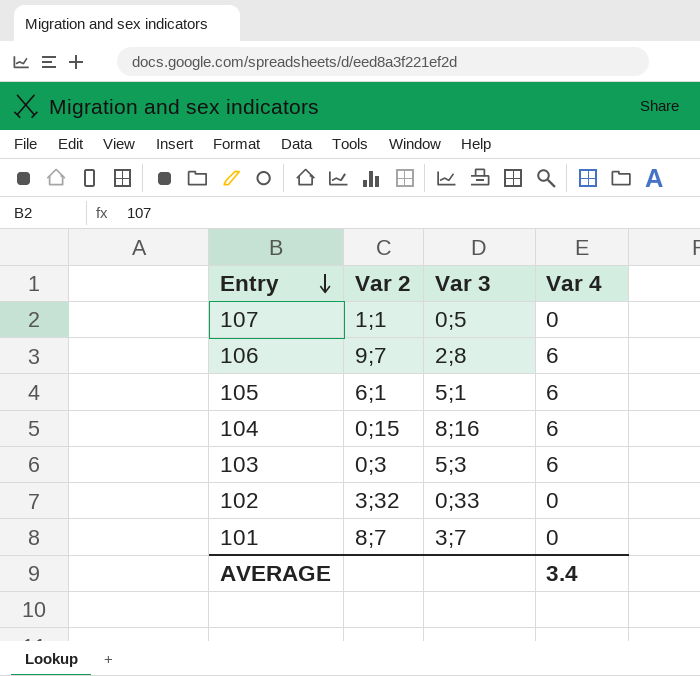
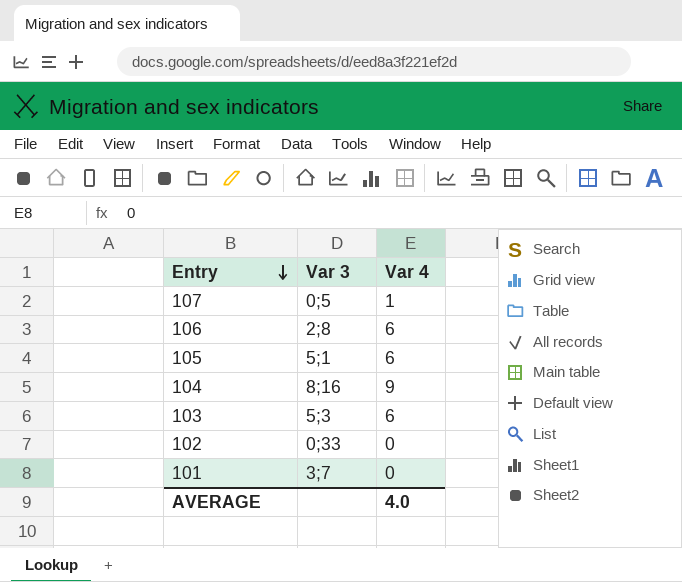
column Var 2 | position: 2 -> none
107 | Var 4: 0 -> 1
104 | Var 4: 6 -> 9
AVERAGE | Var 4: 3.4 -> 4.0

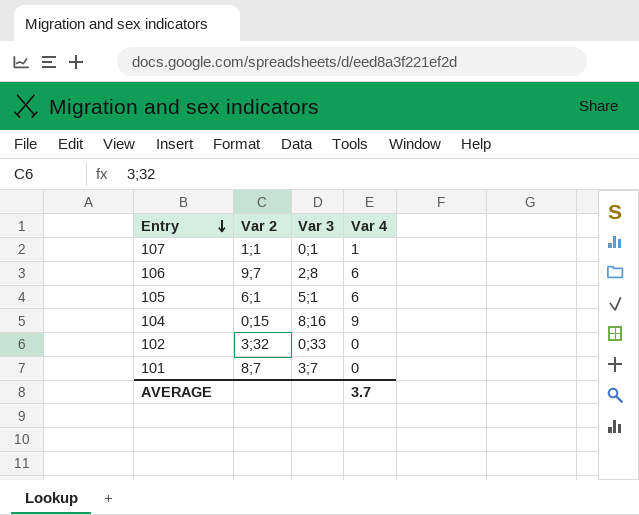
column Var 2 | position: none -> 2
row 103: 5;3 | 6 -> none
107 | Var 3: 0;5 -> 0;1
AVERAGE | Var 4: 4.0 -> 3.7

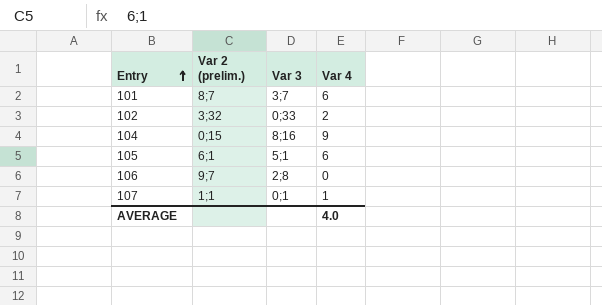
row order: Entry descending -> Entry ascending
column name: Var 2 -> Var 2 (prelim.)
101 | Var 4: 0 -> 6
102 | Var 4: 0 -> 2
106 | Var 4: 6 -> 0
AVERAGE | Var 4: 3.7 -> 4.0

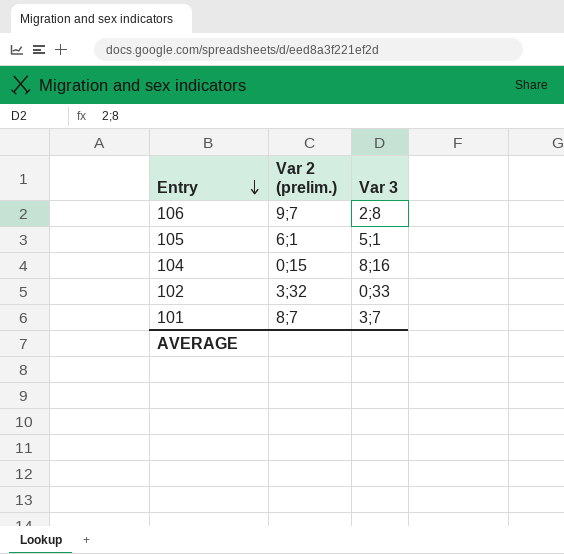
row order: Entry ascending -> Entry descending
column Var 4 | position: 4 -> none
row 107: 1;1 | 0;1 | 1 -> none

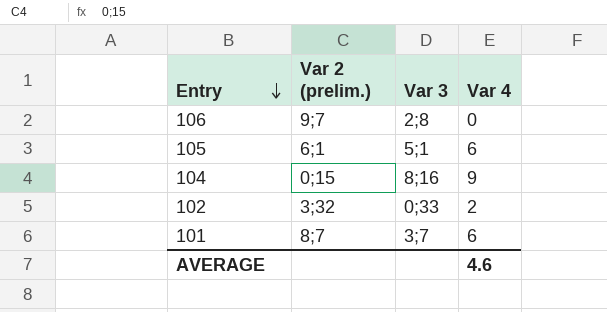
column Var 4 | position: none -> 4

